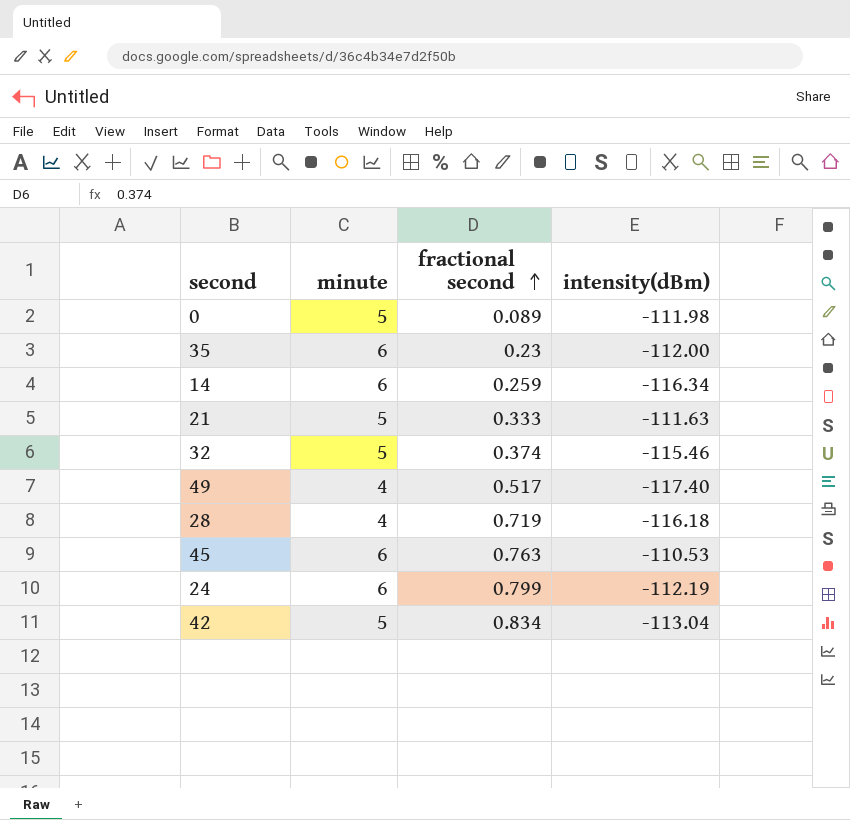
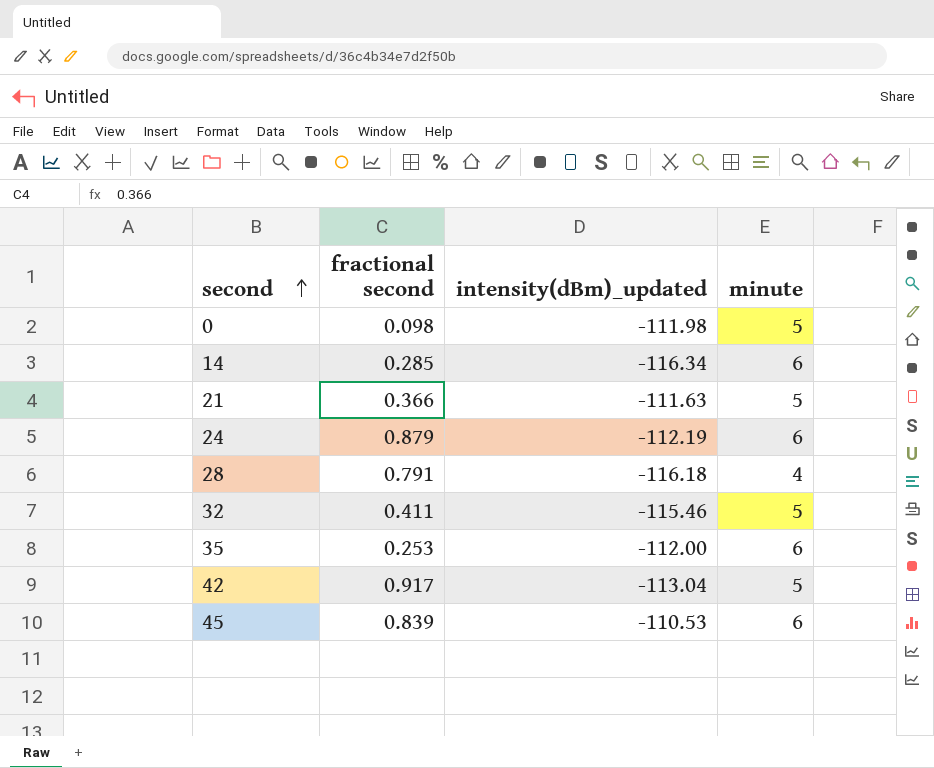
row order: fractional second ascending -> second ascending
column name: intensity(dBm) -> intensity(dBm)_updated
column minute | position: 2 -> 4
row 49: 4 | 0.517 | -117.40 -> none
0 | fractional second: 0.089 -> 0.098
14 | fractional second: 0.259 -> 0.285
21 | fractional second: 0.333 -> 0.366
24 | fractional second: 0.799 -> 0.879
28 | fractional second: 0.719 -> 0.791
32 | fractional second: 0.374 -> 0.411
35 | fractional second: 0.23 -> 0.253
42 | fractional second: 0.834 -> 0.917
45 | fractional second: 0.763 -> 0.839

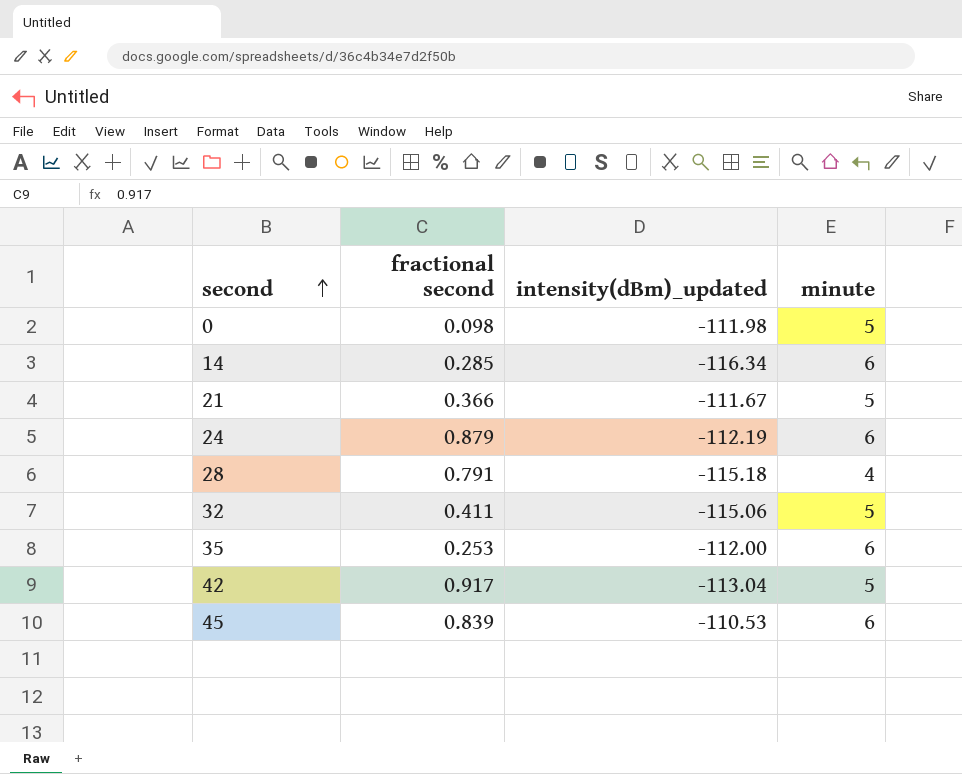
21 | intensity(dBm)_updated: -111.63 -> -111.67
28 | intensity(dBm)_updated: -116.18 -> -115.18
32 | intensity(dBm)_updated: -115.46 -> -115.06

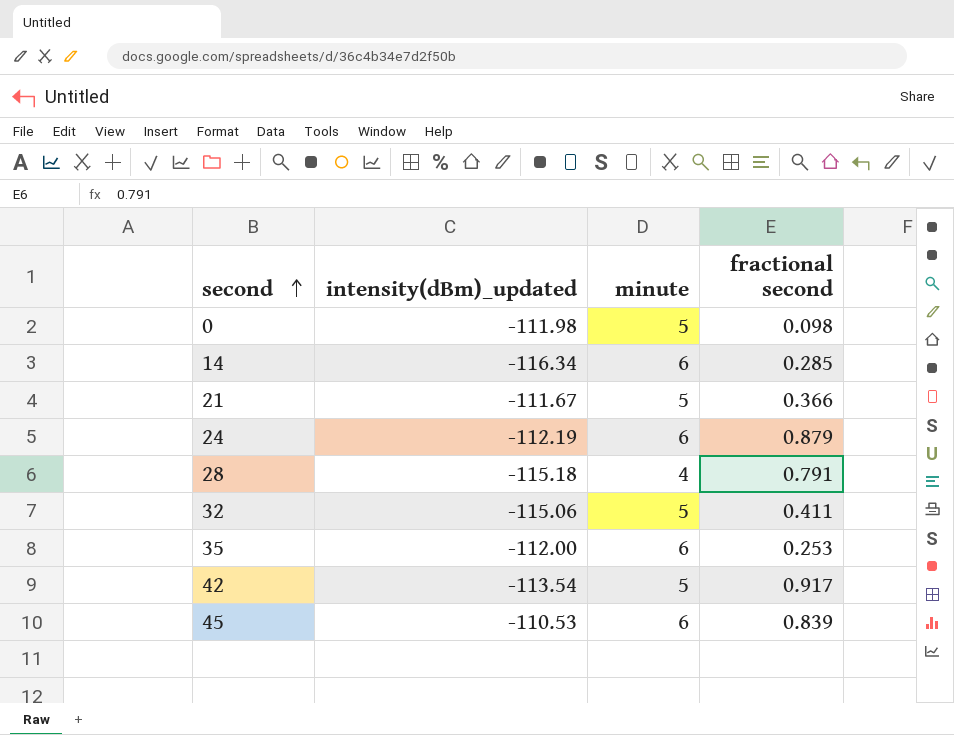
column fractional second | position: 2 -> 4
42 | intensity(dBm)_updated: -113.04 -> -113.54

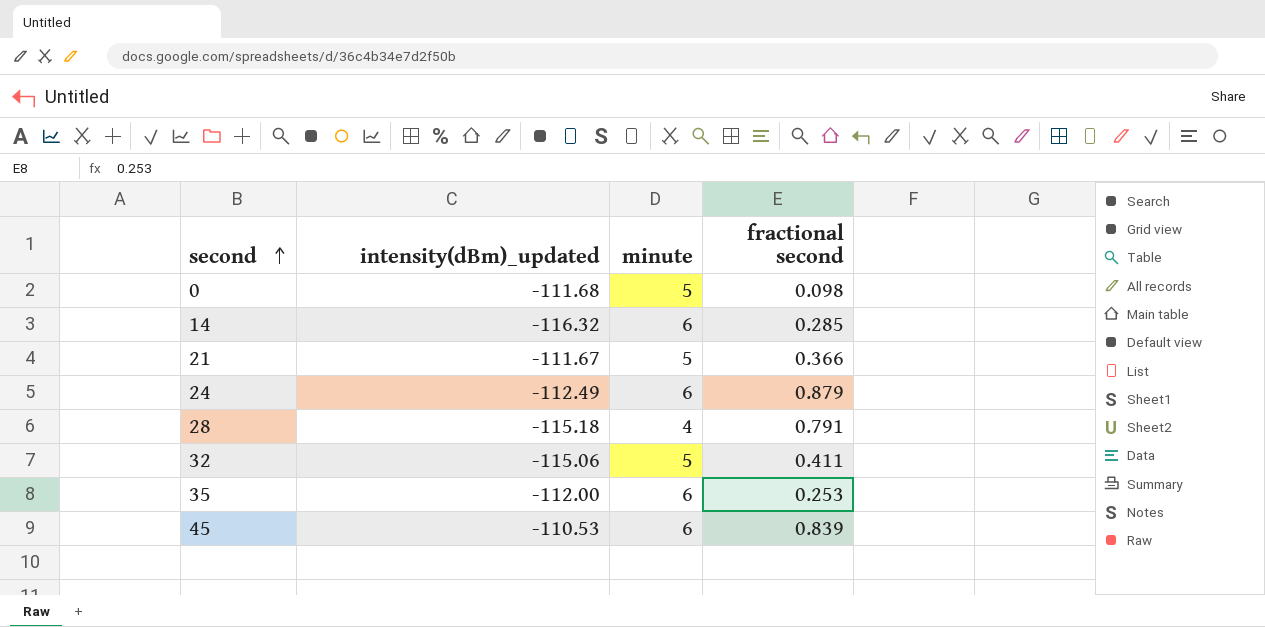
row 42: -113.54 | 5 | 0.917 -> none
0 | intensity(dBm)_updated: -111.98 -> -111.68
14 | intensity(dBm)_updated: -116.34 -> -116.32
24 | intensity(dBm)_updated: -112.19 -> -112.49

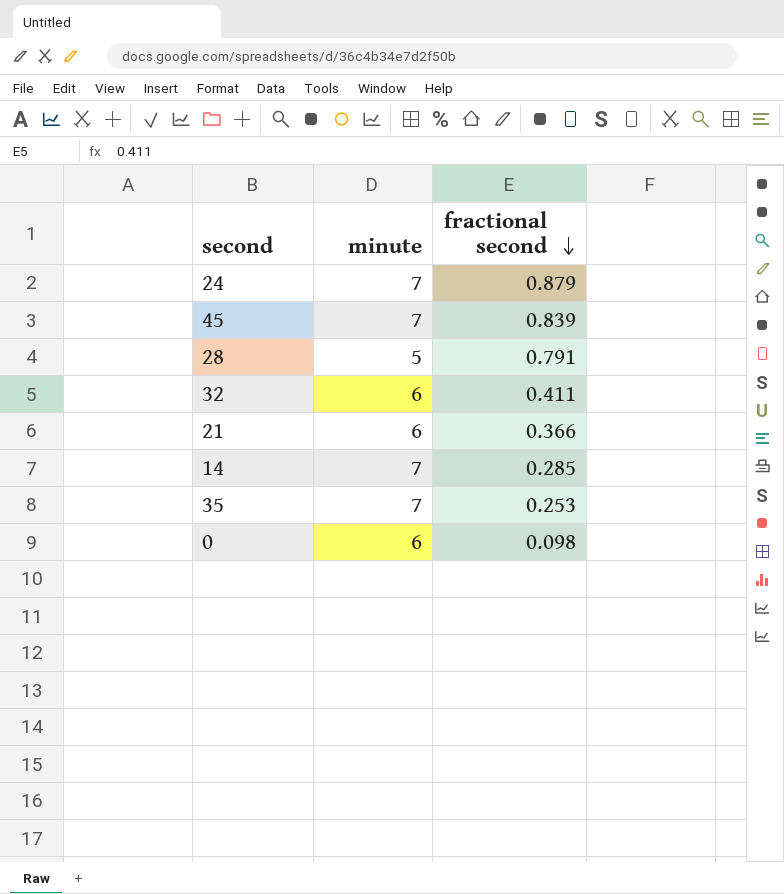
row order: second ascending -> fractional second descending
column intensity(dBm)_updated | position: 2 -> none
24 | minute: 6 -> 7
45 | minute: 6 -> 7
28 | minute: 4 -> 5
32 | minute: 5 -> 6
21 | minute: 5 -> 6
14 | minute: 6 -> 7
35 | minute: 6 -> 7
0 | minute: 5 -> 6

